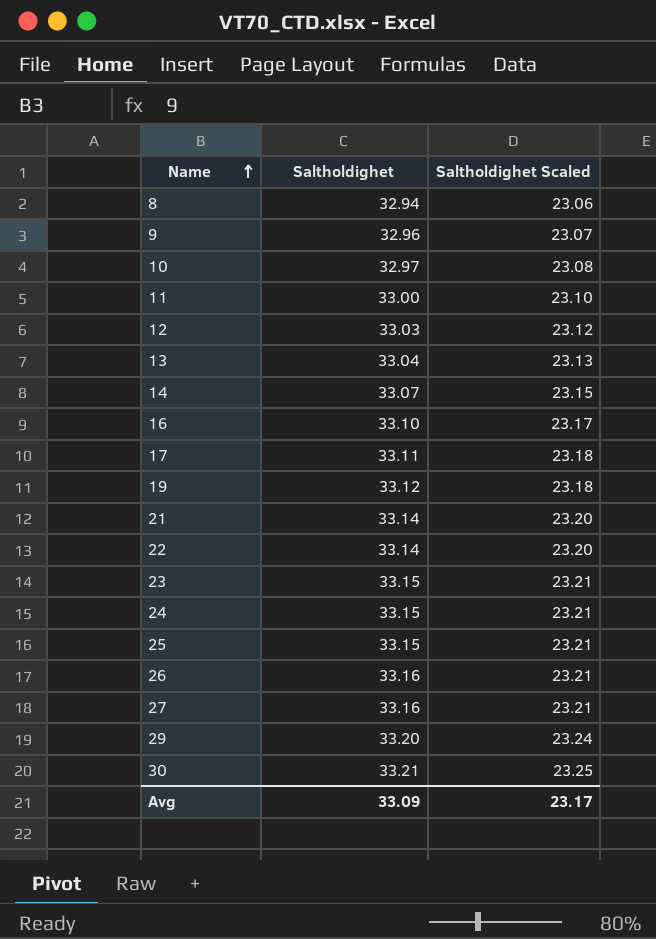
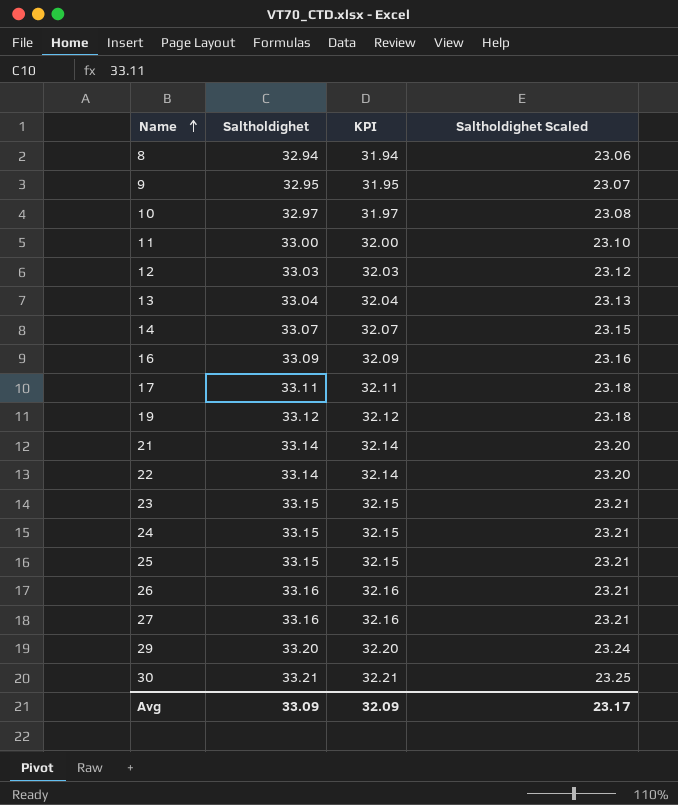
column KPI | formula: none -> [Saltholdighet] - 1
9 | Saltholdighet: 32.96 -> 32.95
16 | Saltholdighet: 33.10 -> 33.09
16 | Saltholdighet Scaled: 23.17 -> 23.16

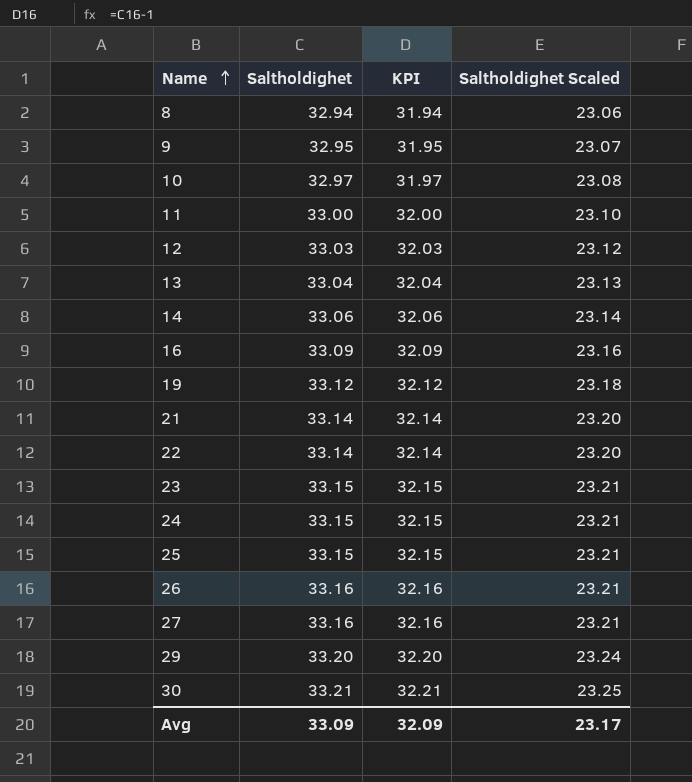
row 17: 33.11 | 32.11 | 23.18 -> none
14 | Saltholdighet: 33.07 -> 33.06
14 | KPI: 32.07 -> 32.06
14 | Saltholdighet Scaled: 23.15 -> 23.14

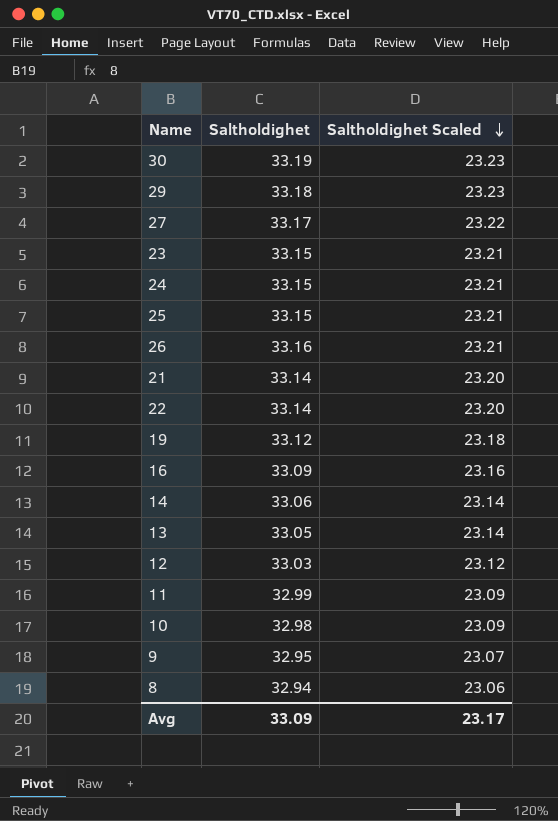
row order: Name ascending -> Saltholdighet Scaled descending
column KPI | formula: [Saltholdighet] - 1 -> none
30 | Saltholdighet: 33.21 -> 33.19
30 | Saltholdighet Scaled: 23.25 -> 23.23
29 | Saltholdighet: 33.20 -> 33.18
29 | Saltholdighet Scaled: 23.24 -> 23.23
27 | Saltholdighet: 33.16 -> 33.17
27 | Saltholdighet Scaled: 23.21 -> 23.22
13 | Saltholdighet: 33.04 -> 33.05
13 | Saltholdighet Scaled: 23.13 -> 23.14
11 | Saltholdighet: 33.00 -> 32.99
11 | Saltholdighet Scaled: 23.10 -> 23.09
10 | Saltholdighet: 32.97 -> 32.98
10 | Saltholdighet Scaled: 23.08 -> 23.09

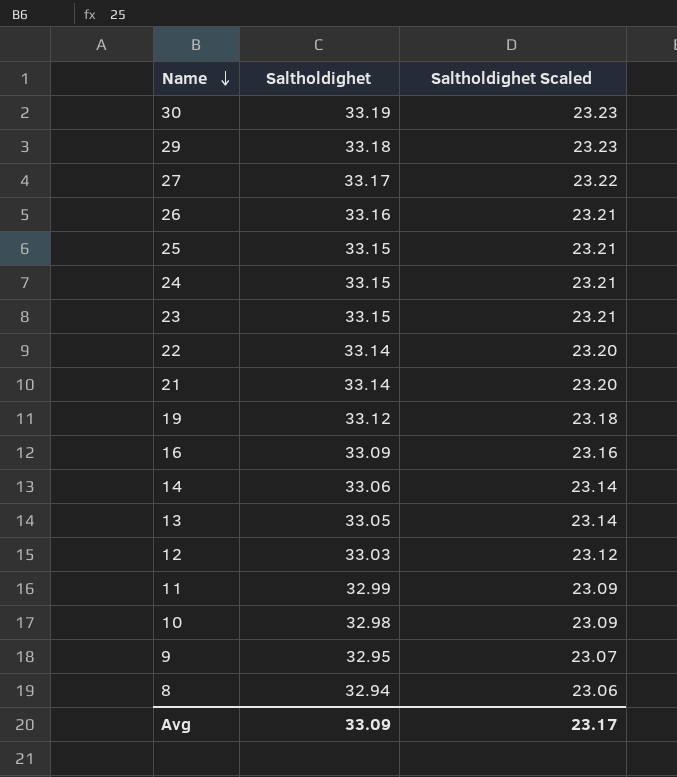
row order: Saltholdighet Scaled descending -> Name descending

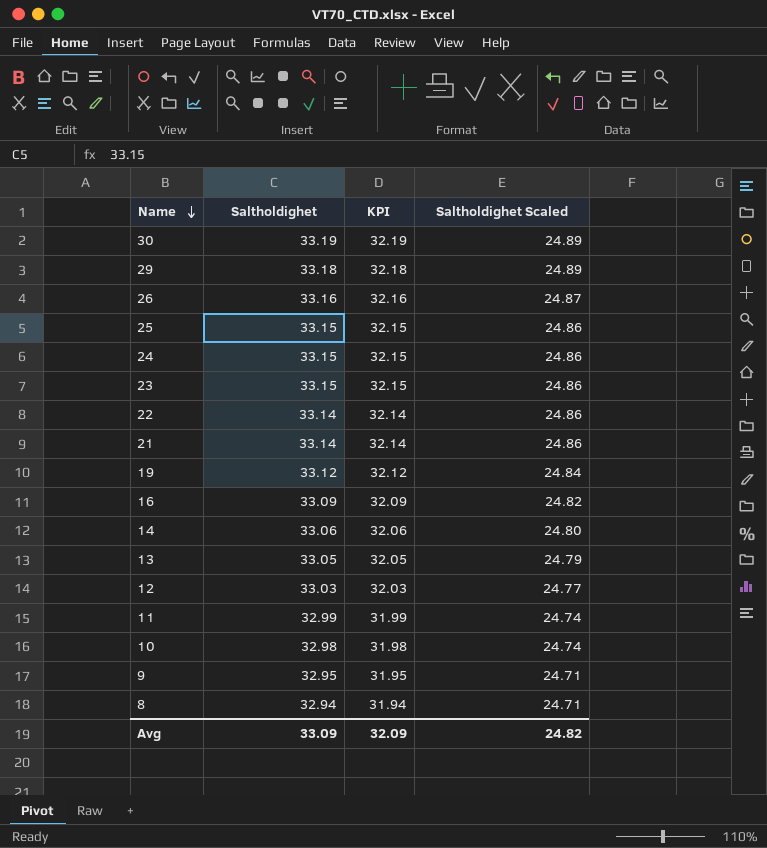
column KPI | formula: none -> [Saltholdighet] - 1
column Saltholdighet Scaled | formula: [Saltholdighet] * 0.7 -> [Saltholdighet] * 0.75
row 27: 33.17 | 23.22 -> none
Avg | Saltholdighet Scaled: 23.17 -> 24.82

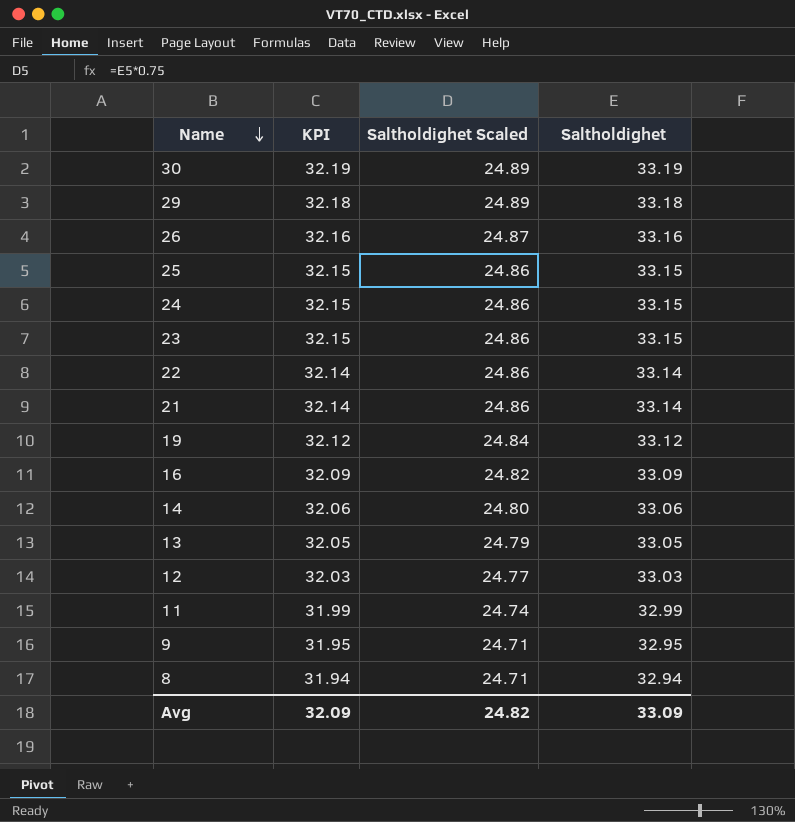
column Saltholdighet | position: 2 -> 4
row 10: 32.98 | 31.98 | 24.74 -> none

